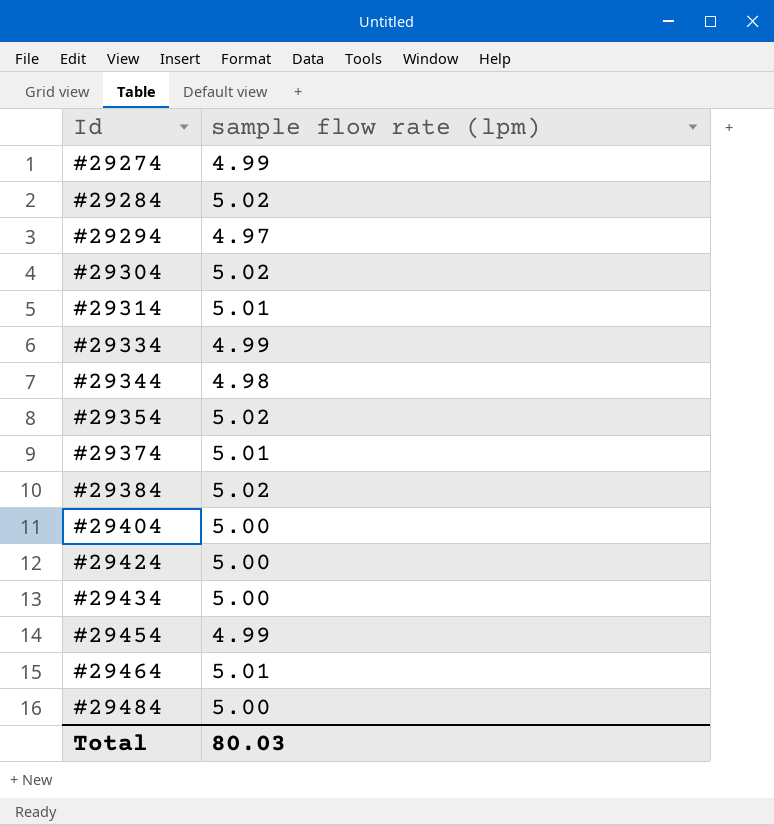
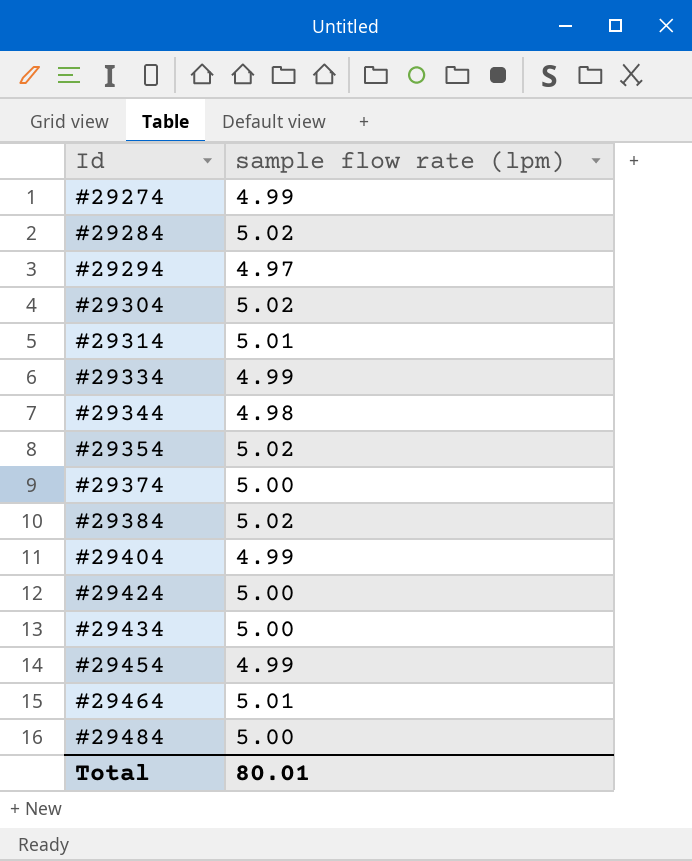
#29374 | sample flow rate (lpm): 5.01 -> 5.00
#29404 | sample flow rate (lpm): 5.00 -> 4.99
Total | sample flow rate (lpm): 80.03 -> 80.01

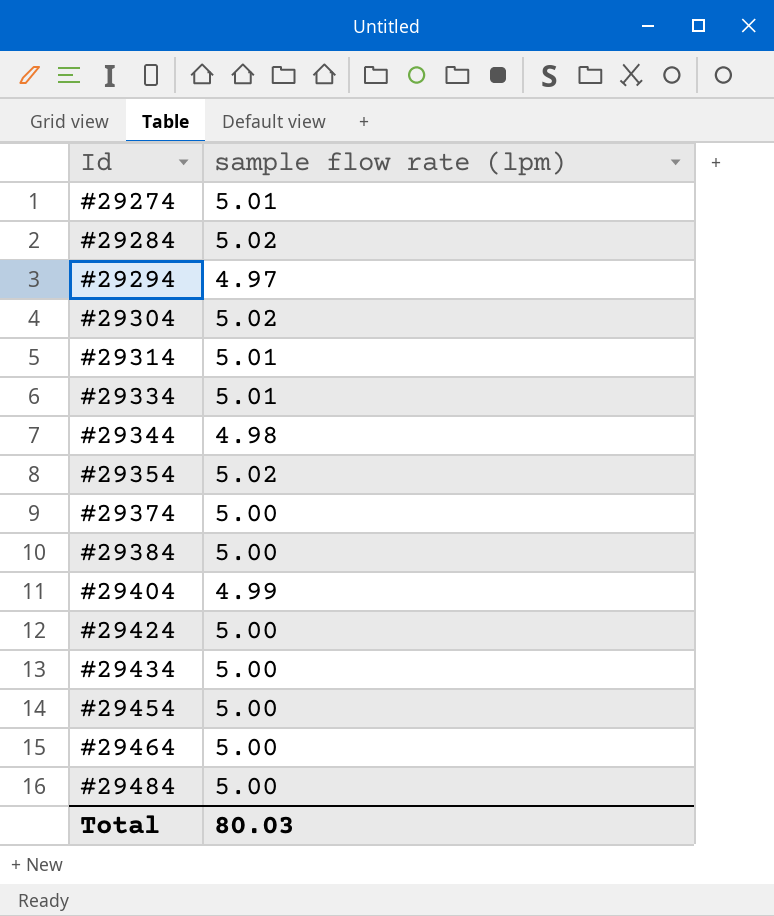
#29274 | sample flow rate (lpm): 4.99 -> 5.01
#29334 | sample flow rate (lpm): 4.99 -> 5.01
#29384 | sample flow rate (lpm): 5.02 -> 5.00
#29454 | sample flow rate (lpm): 4.99 -> 5.00
#29464 | sample flow rate (lpm): 5.01 -> 5.00
Total | sample flow rate (lpm): 80.01 -> 80.03

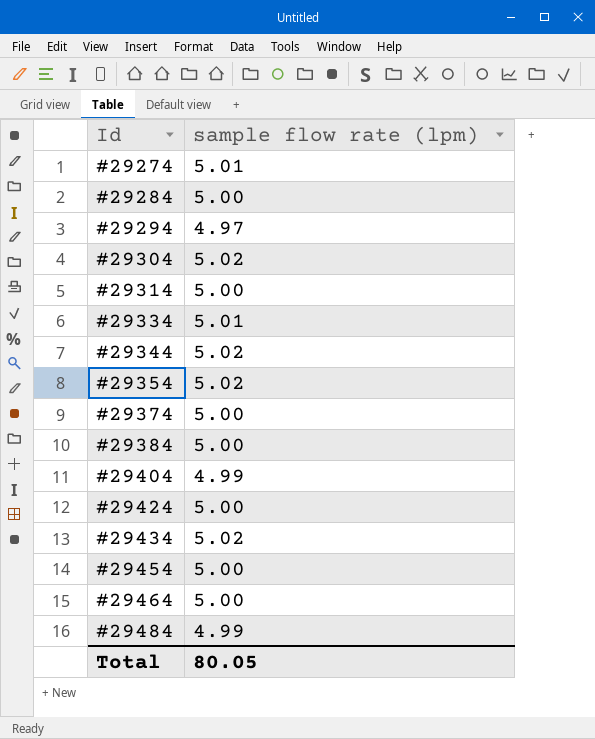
#29284 | sample flow rate (lpm): 5.02 -> 5.00
#29314 | sample flow rate (lpm): 5.01 -> 5.00
#29344 | sample flow rate (lpm): 4.98 -> 5.02
#29434 | sample flow rate (lpm): 5.00 -> 5.02
#29484 | sample flow rate (lpm): 5.00 -> 4.99
Total | sample flow rate (lpm): 80.03 -> 80.05

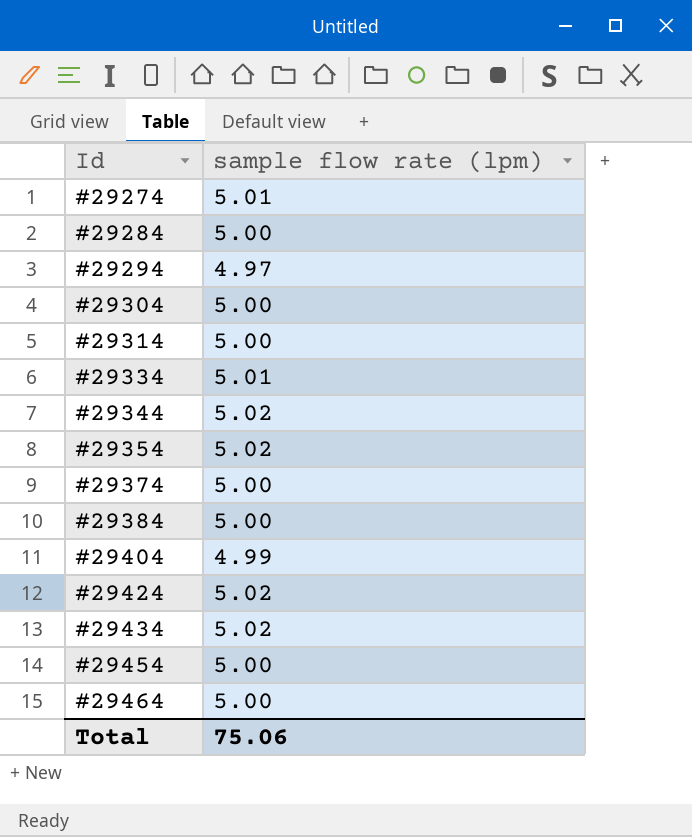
row #29484: 4.99 -> none
#29304 | sample flow rate (lpm): 5.02 -> 5.00
#29424 | sample flow rate (lpm): 5.00 -> 5.02
Total | sample flow rate (lpm): 80.05 -> 75.06

